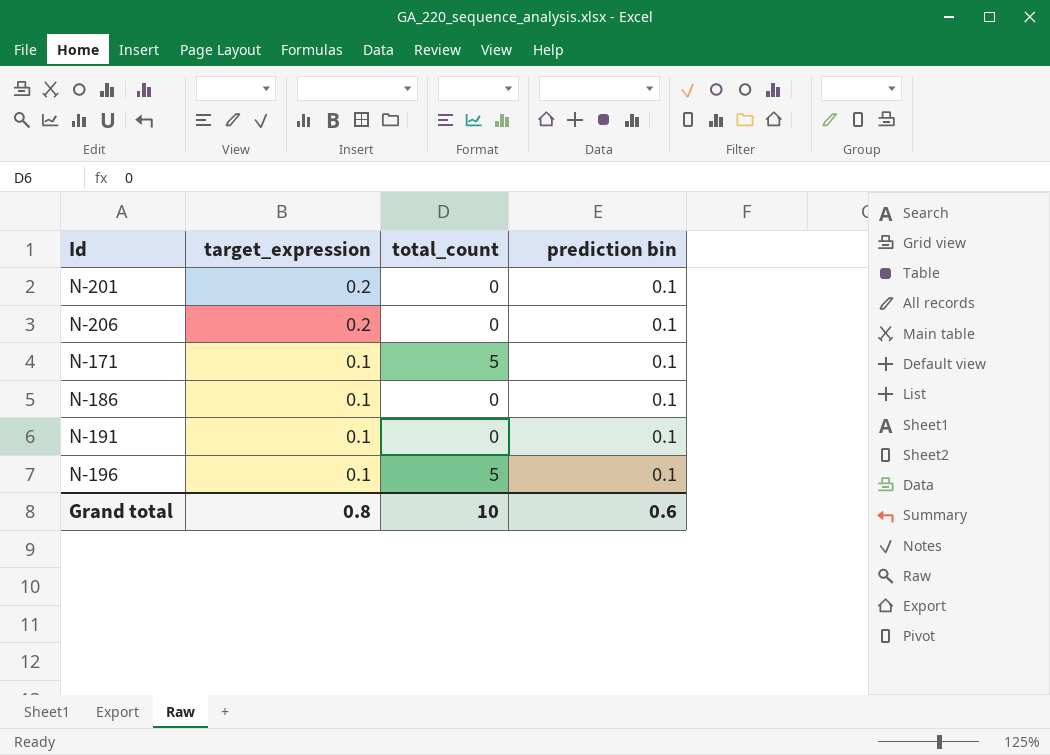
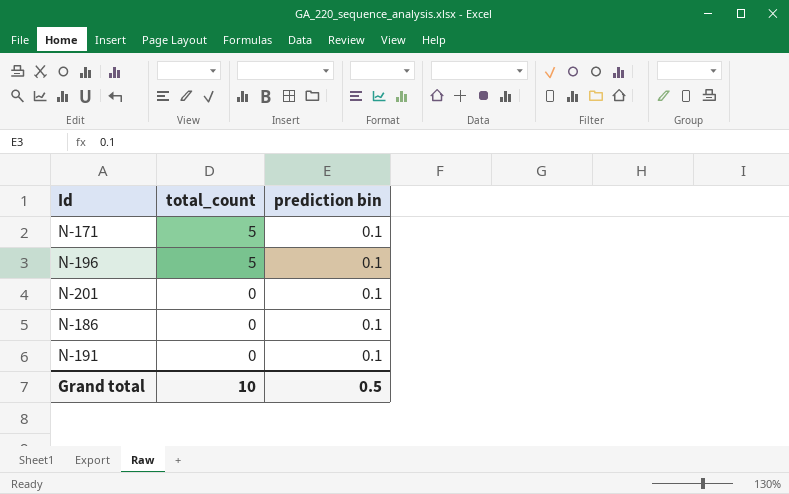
row order: target_expression descending -> total_count descending
column target_expression | position: 2 -> none
row N-206: 0.2 | 0 | 0.1 -> none
Grand total | prediction bin: 0.6 -> 0.5

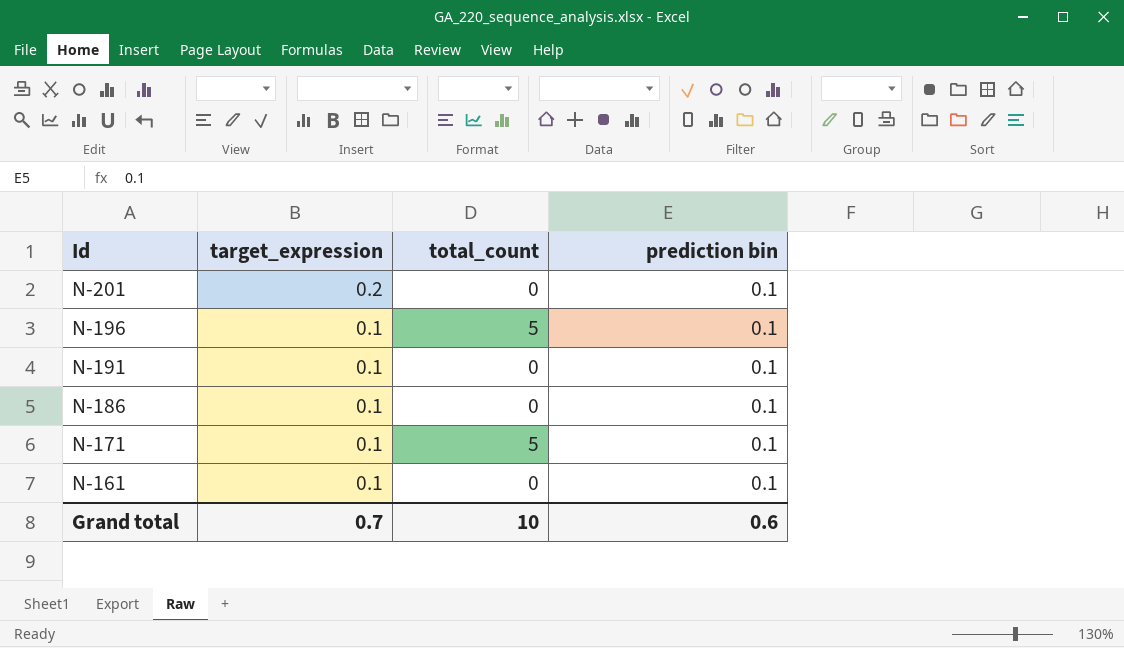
row order: total_count descending -> Id descending
column target_expression | position: none -> 2
row N-161: none -> 0.1 | 0 | 0.1
Grand total | prediction bin: 0.5 -> 0.6

